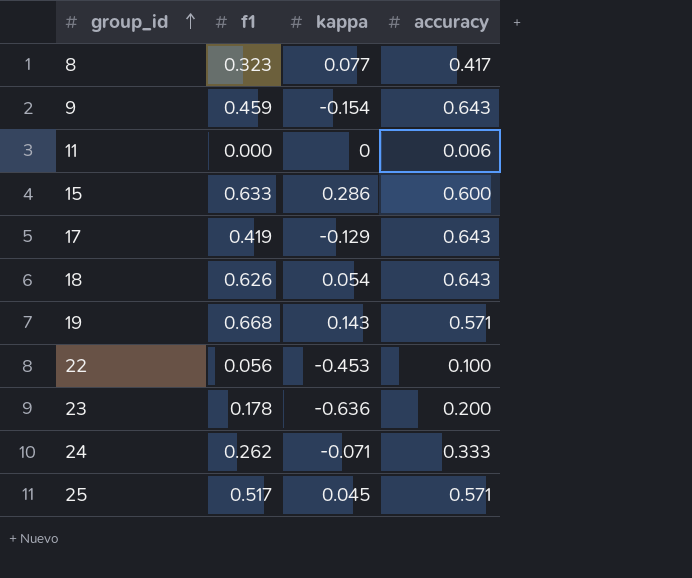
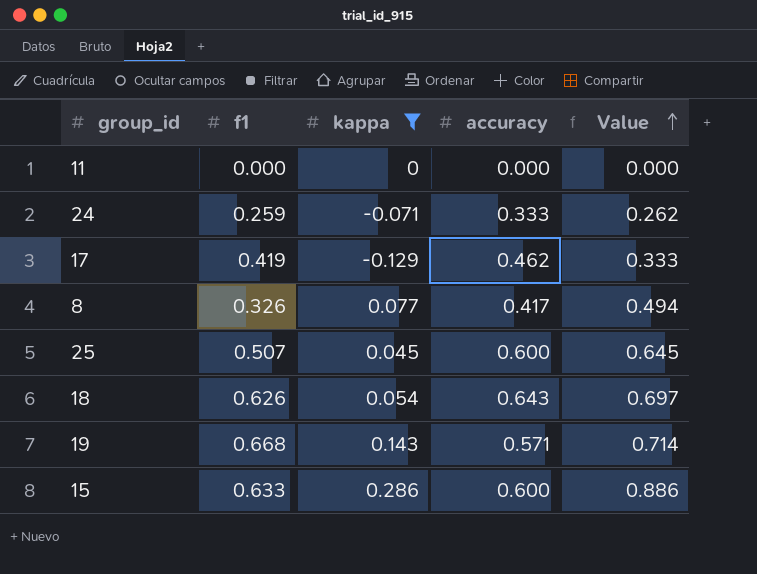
filter: none -> kappa >= -0.129
row order: group_id ascending -> Value ascending
column Value | formula: none -> [kappa] + [accuracy]
11 | accuracy: 0.006 -> 0.000
24 | f1: 0.262 -> 0.259
17 | accuracy: 0.643 -> 0.462
8 | f1: 0.323 -> 0.326
25 | f1: 0.517 -> 0.507
25 | accuracy: 0.571 -> 0.600

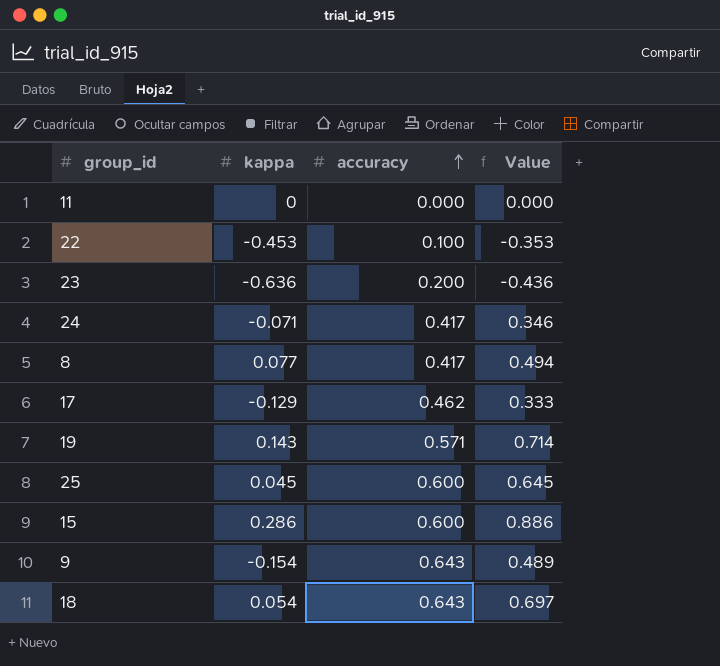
filter: kappa >= -0.129 -> none
row order: Value ascending -> accuracy ascending
column f1 | position: 2 -> none
24 | accuracy: 0.333 -> 0.417
24 | Value: 0.262 -> 0.346

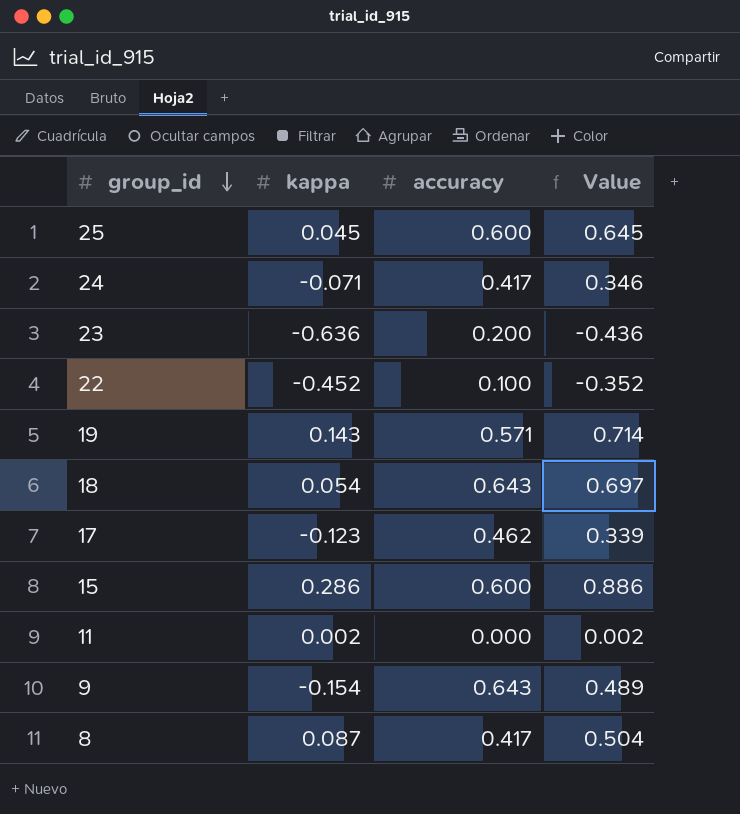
row order: accuracy ascending -> group_id descending
22 | kappa: -0.453 -> -0.452
22 | Value: -0.353 -> -0.352
17 | kappa: -0.129 -> -0.123
17 | Value: 0.333 -> 0.339
11 | kappa: 0 -> 0.002
11 | Value: 0.000 -> 0.002
8 | kappa: 0.077 -> 0.087
8 | Value: 0.494 -> 0.504

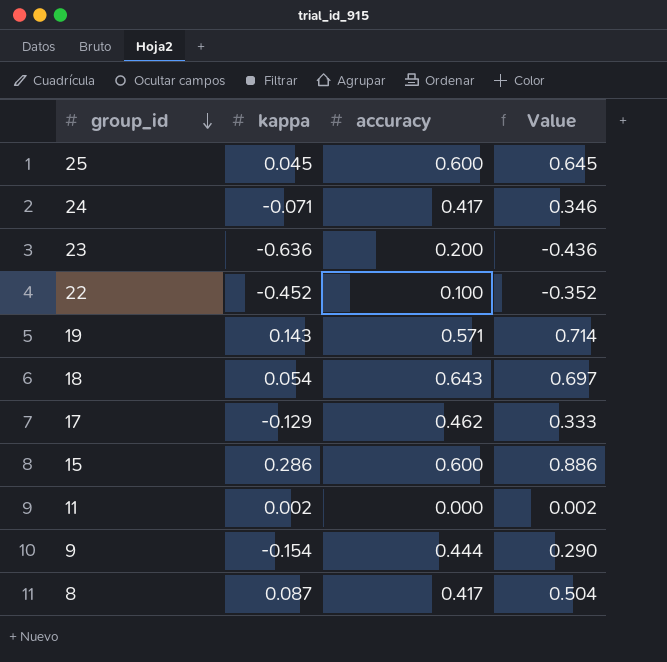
17 | kappa: -0.123 -> -0.129
17 | Value: 0.339 -> 0.333
9 | accuracy: 0.643 -> 0.444
9 | Value: 0.489 -> 0.290

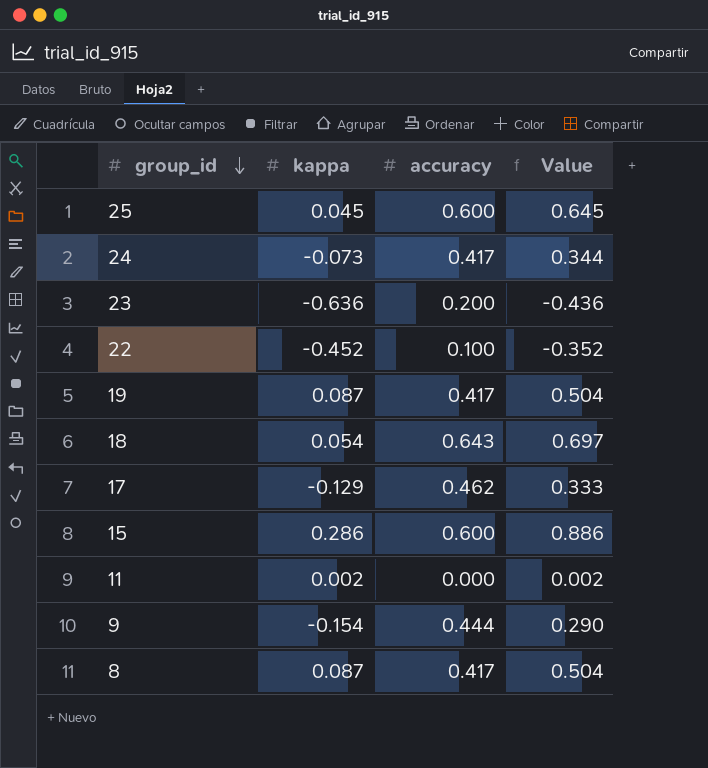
24 | kappa: -0.071 -> -0.073
24 | Value: 0.346 -> 0.344
19 | kappa: 0.143 -> 0.087
19 | accuracy: 0.571 -> 0.417
19 | Value: 0.714 -> 0.504

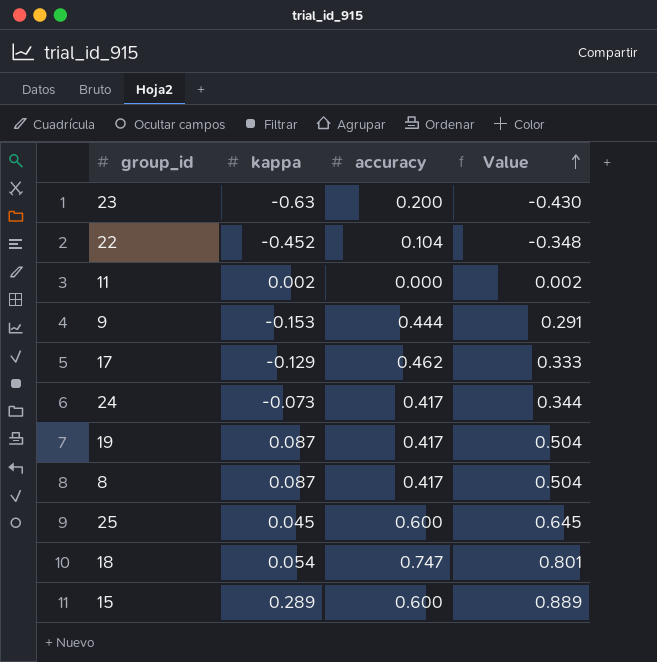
row order: group_id descending -> Value ascending
23 | kappa: -0.636 -> -0.63
23 | Value: -0.436 -> -0.430
22 | accuracy: 0.100 -> 0.104
22 | Value: -0.352 -> -0.348
9 | kappa: -0.154 -> -0.153
9 | Value: 0.290 -> 0.291
18 | accuracy: 0.643 -> 0.747
18 | Value: 0.697 -> 0.801
15 | kappa: 0.286 -> 0.289
15 | Value: 0.886 -> 0.889

